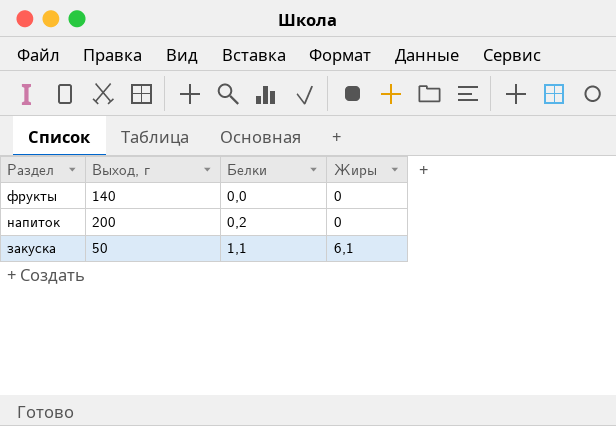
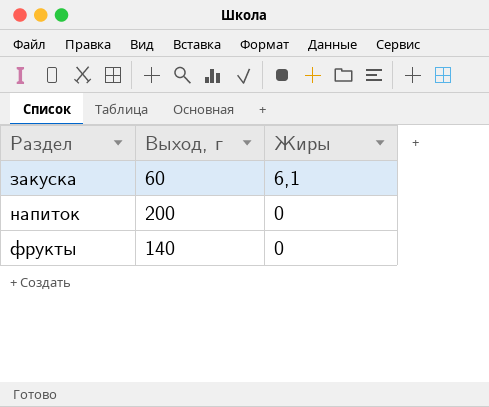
row order: Раздел descending -> Раздел ascending
column Белки | position: 3 -> none
закуска | Выход, г: 50 -> 60

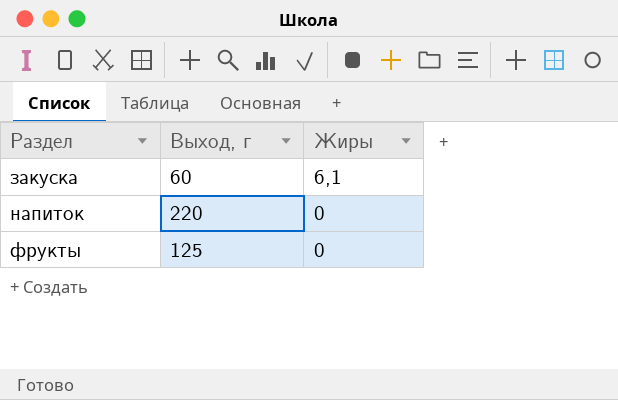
напиток | Выход, г: 200 -> 220
фрукты | Выход, г: 140 -> 125

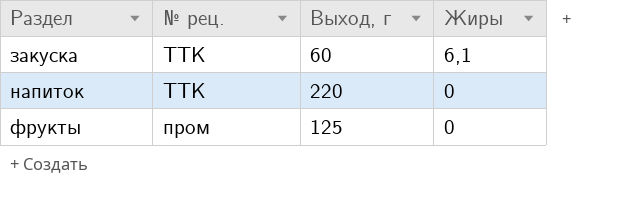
column № рец. | position: none -> 2

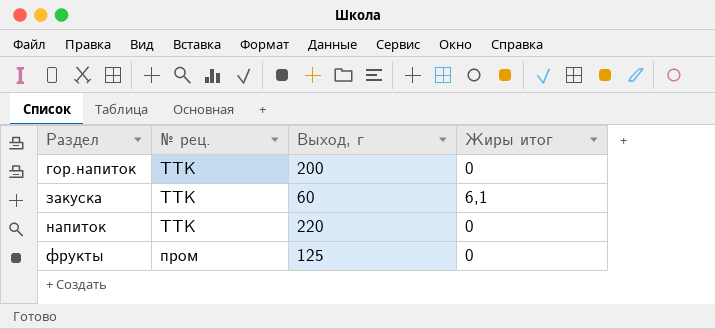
column name: Жиры -> Жиры итог
row гор.напиток: none -> ТТК | 200 | 0

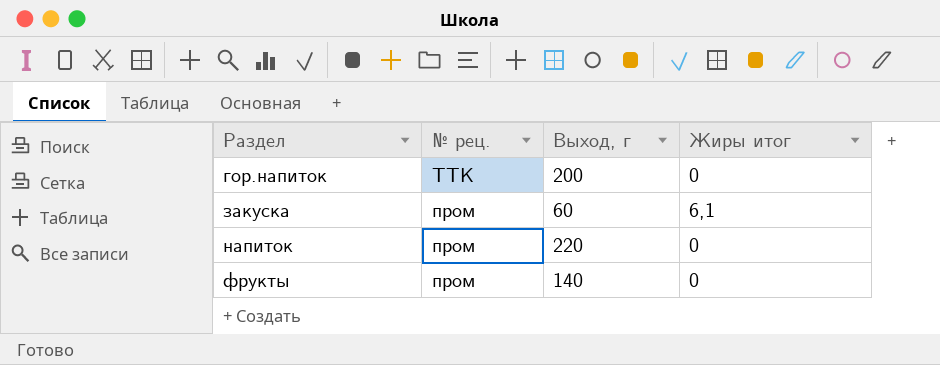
закуска | № рец.: ТТК -> пром
напиток | № рец.: ТТК -> пром
фрукты | Выход, г: 125 -> 140

